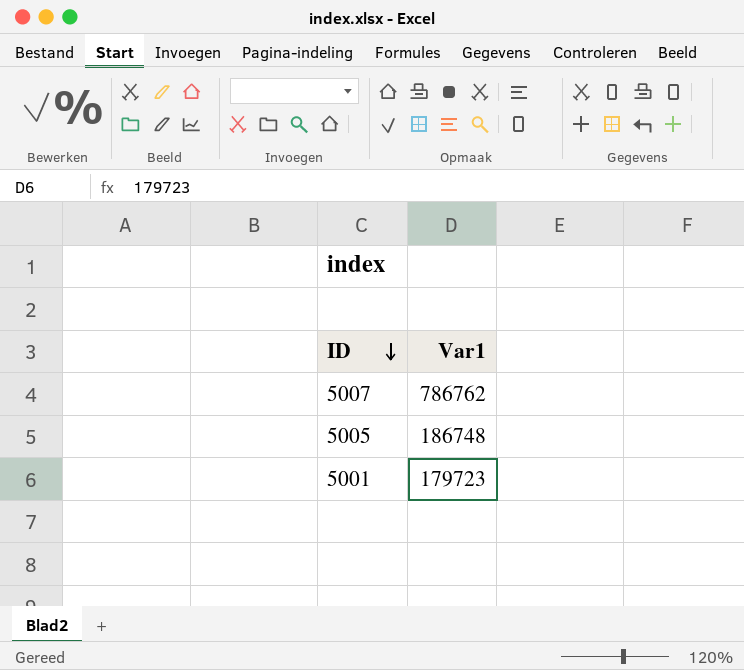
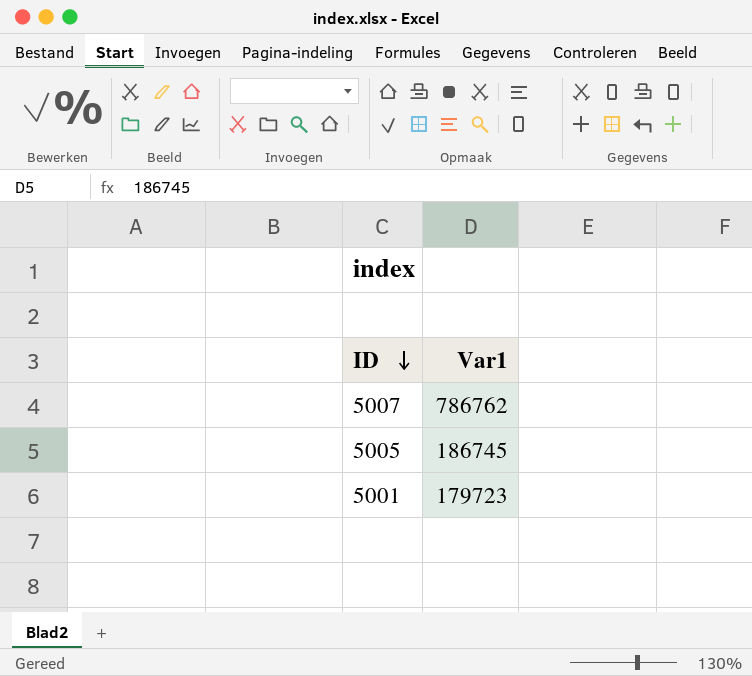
5005 | Var1: 186748 -> 186745

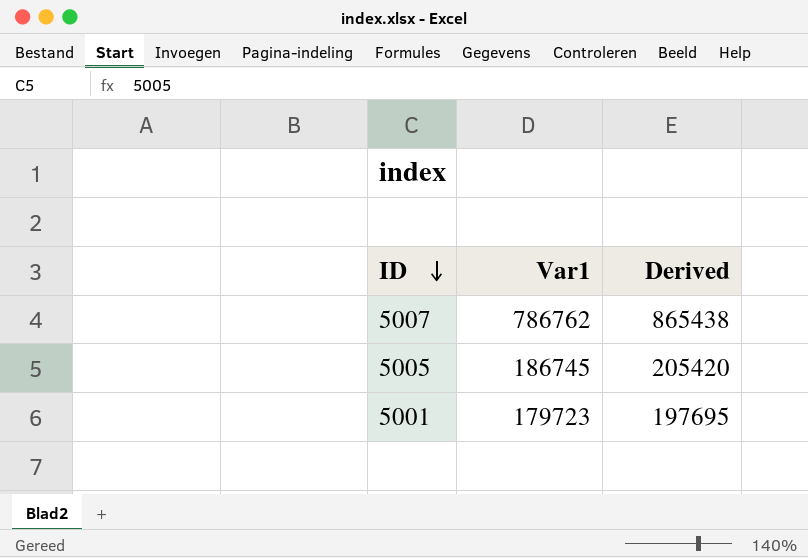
column Derived | formula: none -> [Var1] * 1.1

